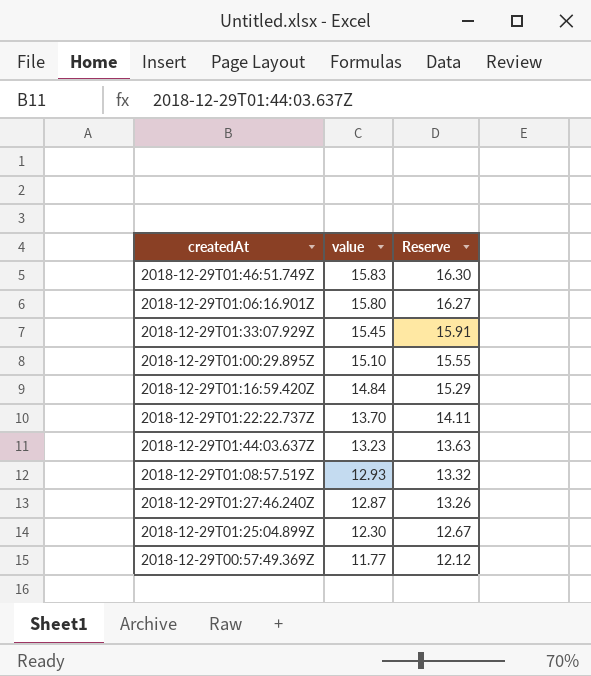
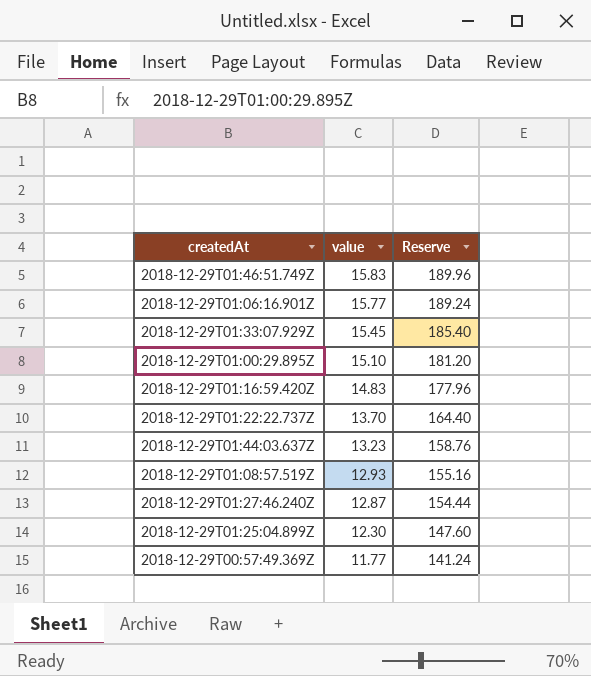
column Reserve | formula: [value] * 1.03 -> [value] * 12
2018-12-29T01:06:16.901Z | value: 15.80 -> 15.77
2018-12-29T01:16:59.420Z | value: 14.84 -> 14.83

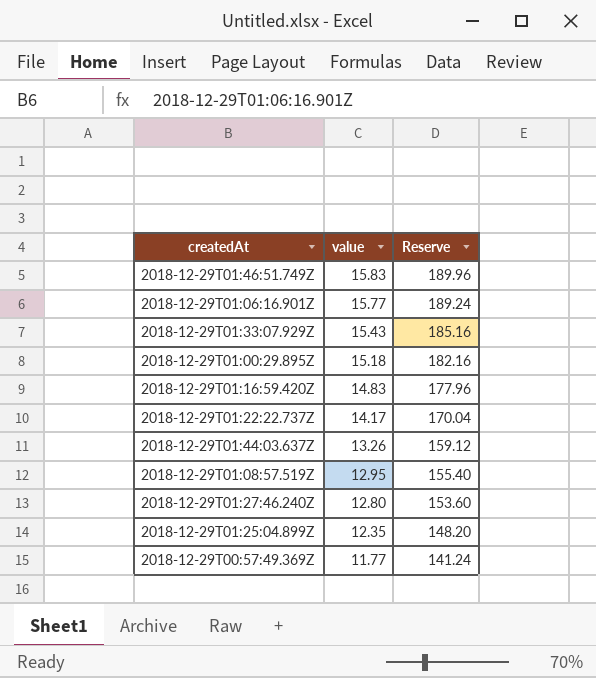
2018-12-29T01:33:07.929Z | value: 15.45 -> 15.43
2018-12-29T01:33:07.929Z | Reserve: 185.40 -> 185.16
2018-12-29T01:00:29.895Z | value: 15.10 -> 15.18
2018-12-29T01:00:29.895Z | Reserve: 181.20 -> 182.16
2018-12-29T01:22:22.737Z | value: 13.70 -> 14.17
2018-12-29T01:22:22.737Z | Reserve: 164.40 -> 170.04
2018-12-29T01:44:03.637Z | value: 13.23 -> 13.26
2018-12-29T01:44:03.637Z | Reserve: 158.76 -> 159.12
2018-12-29T01:08:57.519Z | value: 12.93 -> 12.95
2018-12-29T01:08:57.519Z | Reserve: 155.16 -> 155.40
2018-12-29T01:27:46.240Z | value: 12.87 -> 12.80
2018-12-29T01:27:46.240Z | Reserve: 154.44 -> 153.60
2018-12-29T01:25:04.899Z | value: 12.30 -> 12.35
2018-12-29T01:25:04.899Z | Reserve: 147.60 -> 148.20

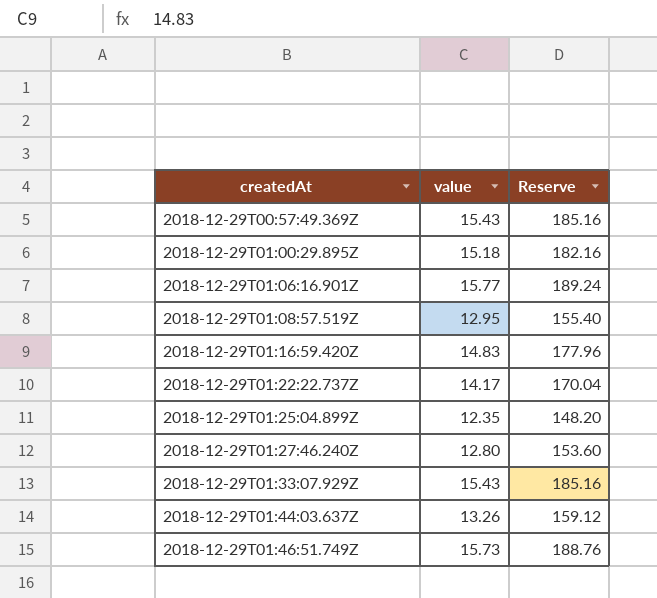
row order: value descending -> createdAt ascending
2018-12-29T00:57:49.369Z | value: 11.77 -> 15.43
2018-12-29T00:57:49.369Z | Reserve: 141.24 -> 185.16
2018-12-29T01:46:51.749Z | value: 15.83 -> 15.73
2018-12-29T01:46:51.749Z | Reserve: 189.96 -> 188.76

